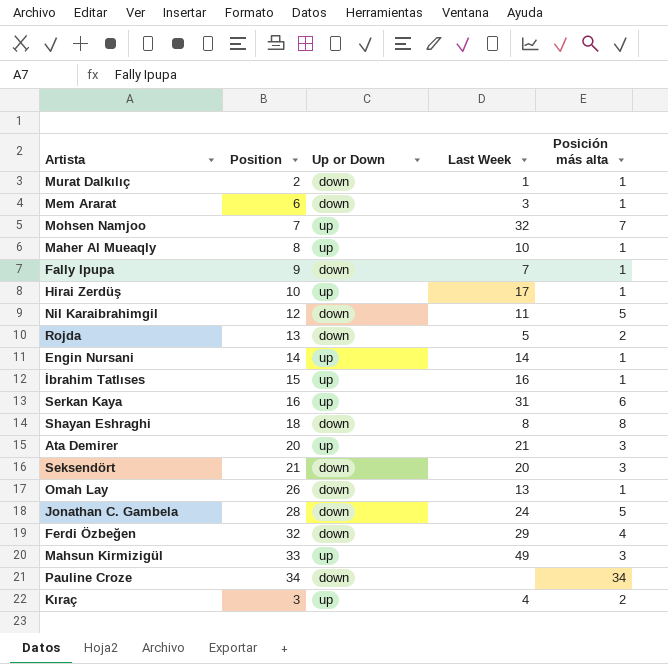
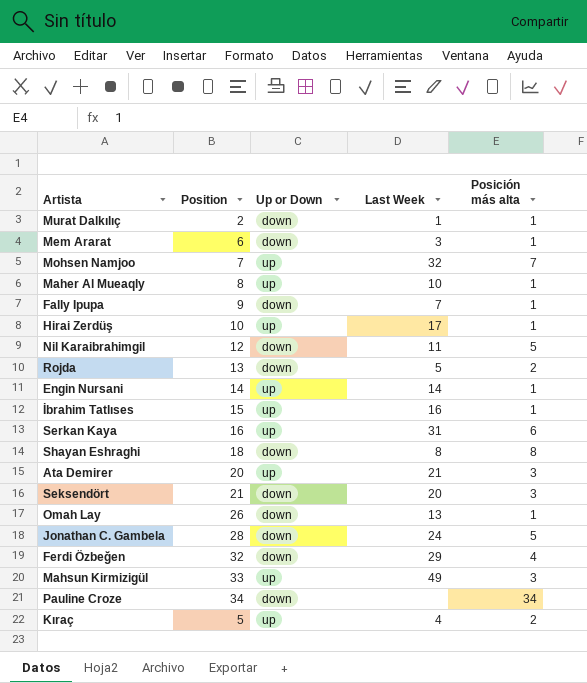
Kıraç | Position: 3 -> 5

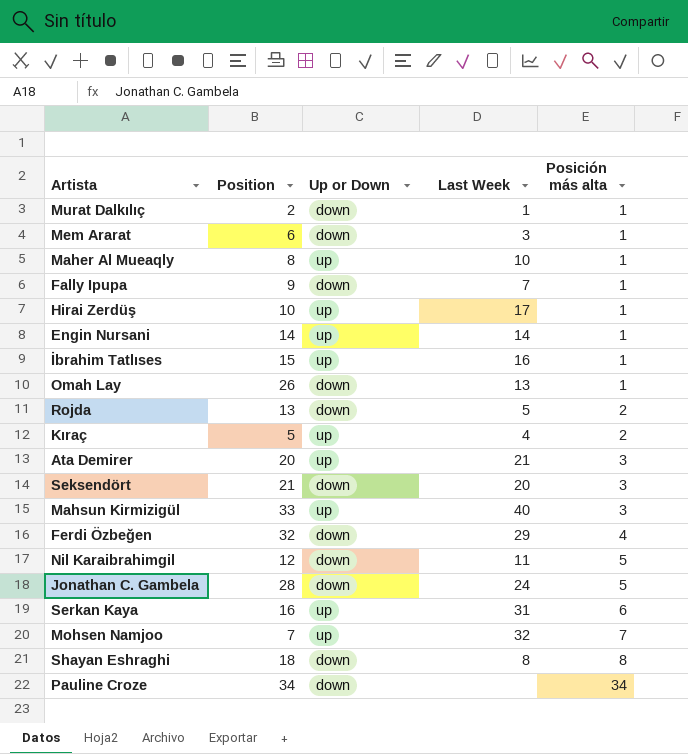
row order: none -> Posición más alta ascending
Mahsun Kirmizigül | Last Week: 49 -> 40

